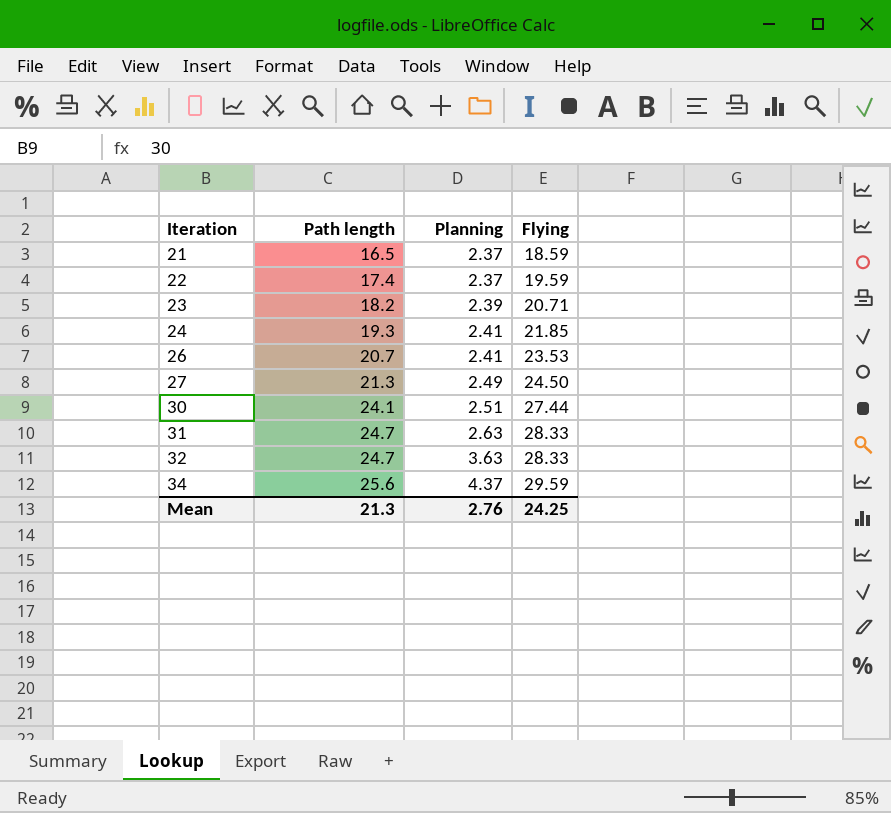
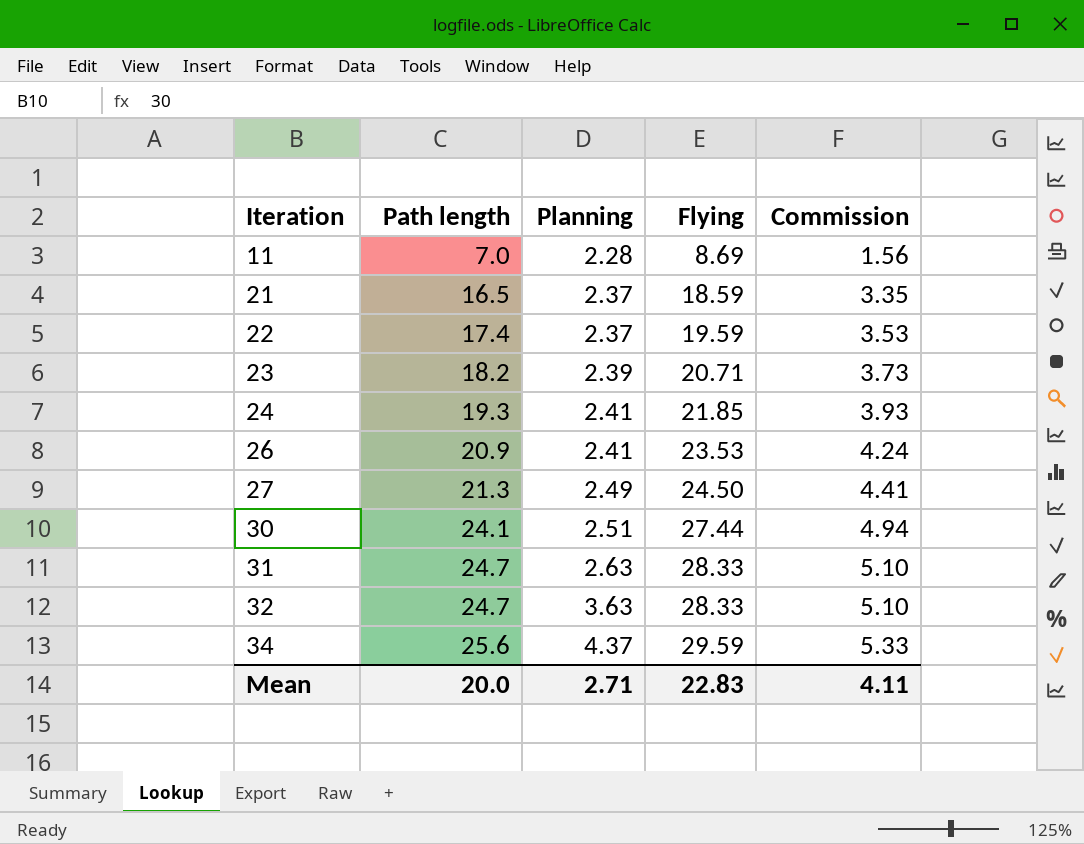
column Commission | formula: none -> [Flying] * 0.18
row 11: none -> 7.0 | 2.28 | 8.69 | 1.56
26 | Path length: 20.7 -> 20.9
Mean | Path length: 21.3 -> 20.0
Mean | Planning: 2.76 -> 2.71
Mean | Flying: 24.25 -> 22.83

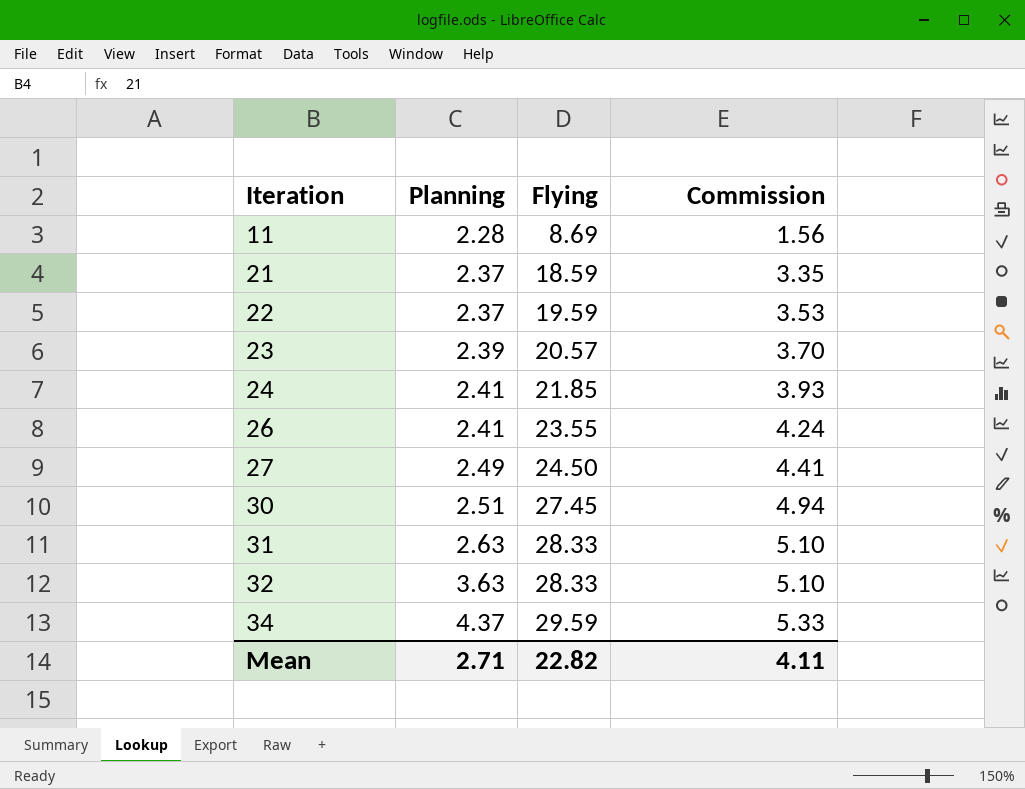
column Path length | position: 2 -> none
23 | Flying: 20.71 -> 20.57
23 | Commission: 3.73 -> 3.70
26 | Flying: 23.53 -> 23.55
30 | Flying: 27.44 -> 27.45
Mean | Flying: 22.83 -> 22.82

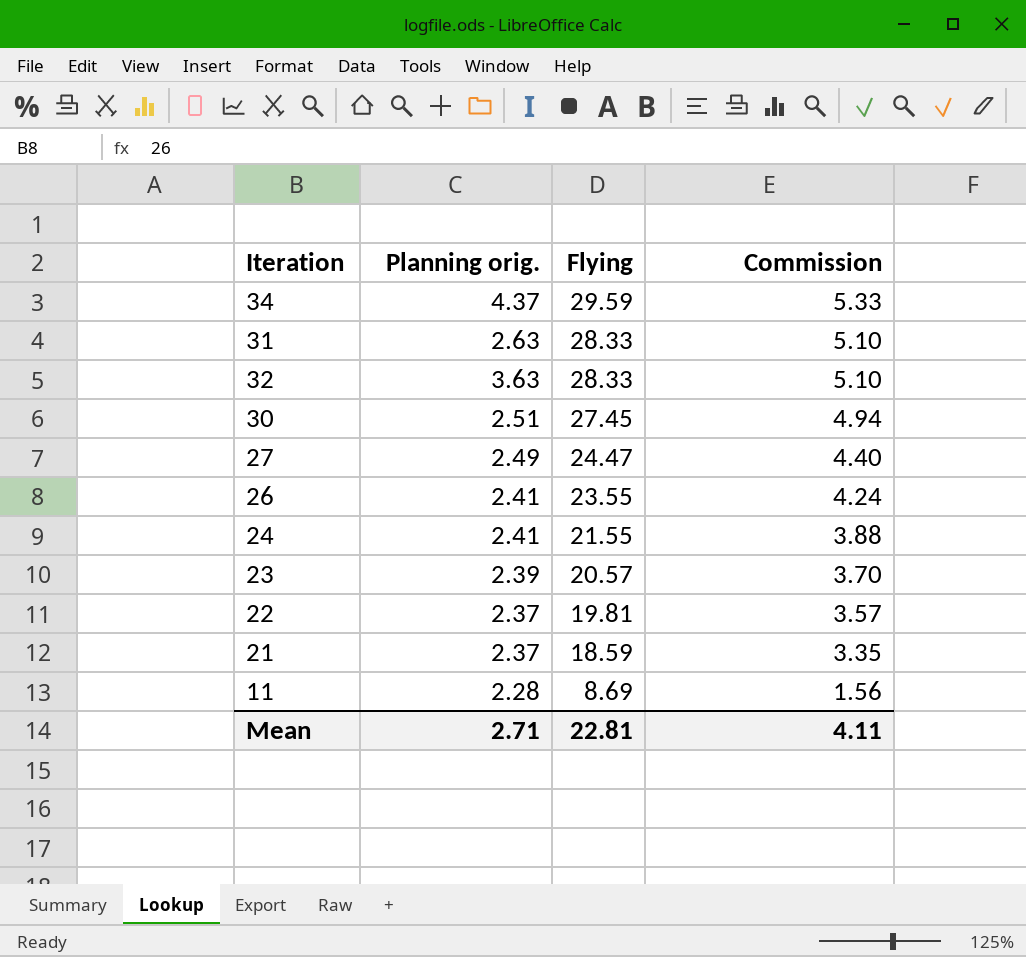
row order: Iteration ascending -> Flying descending
column name: Planning -> Planning orig.
27 | Flying: 24.50 -> 24.47
27 | Commission: 4.41 -> 4.40
24 | Flying: 21.85 -> 21.55
24 | Commission: 3.93 -> 3.88
22 | Flying: 19.59 -> 19.81
22 | Commission: 3.53 -> 3.57
Mean | Flying: 22.82 -> 22.81

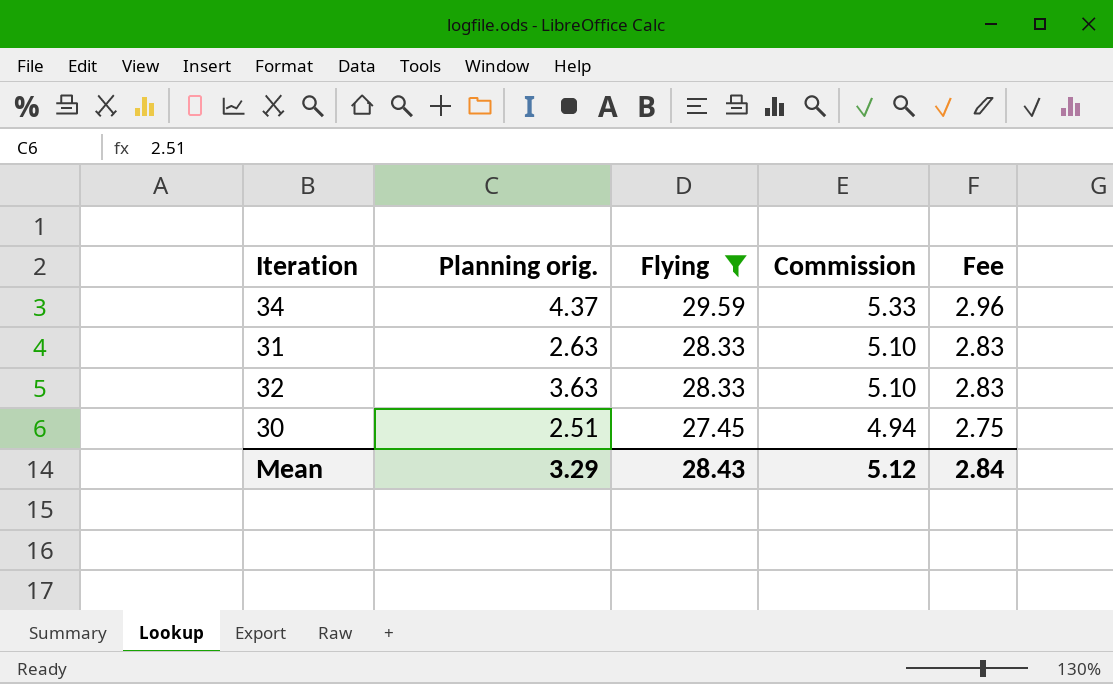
filter: none -> Flying >= 27.45
column Fee | formula: none -> [Flying] * 0.1
Mean | Planning orig.: 2.71 -> 3.29
Mean | Flying: 22.81 -> 28.43
Mean | Commission: 4.11 -> 5.12

